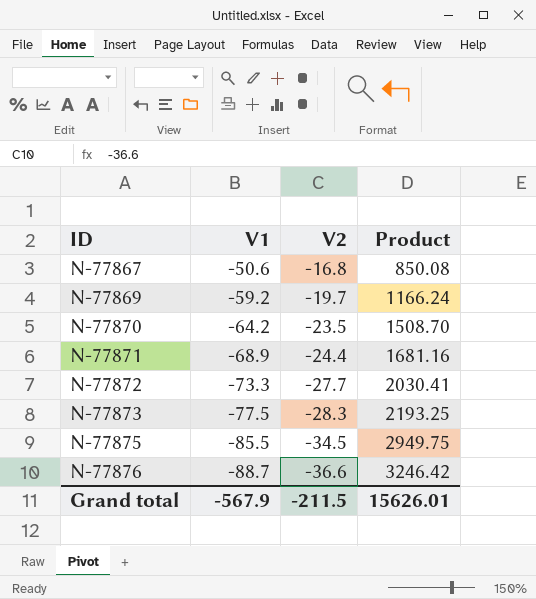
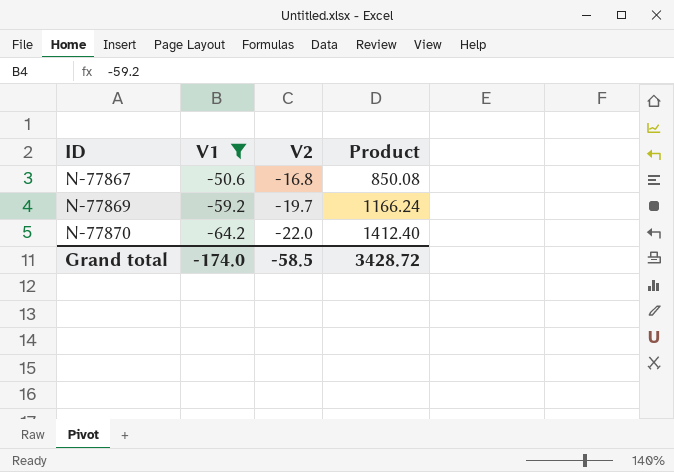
filter: none -> V1 >= -64.2
N-77870 | V2: -23.5 -> -22.0
N-77870 | Product: 1508.70 -> 1412.40
Grand total | V1: -567.9 -> -174.0
Grand total | V2: -211.5 -> -58.5
Grand total | Product: 15626.01 -> 3428.72

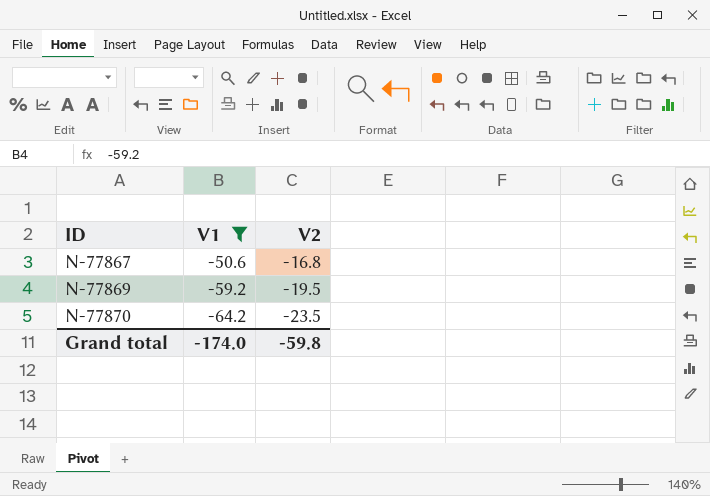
column Product | formula: [V1] * [V2] -> none
N-77869 | V2: -19.7 -> -19.5
N-77870 | V2: -22.0 -> -23.5
Grand total | V2: -58.5 -> -59.8

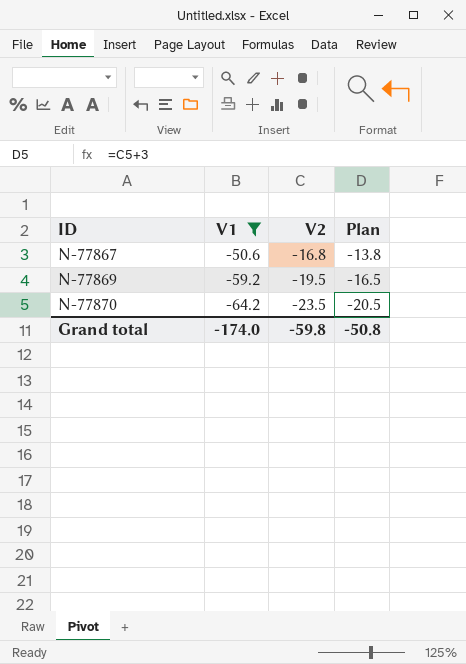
column Plan | formula: none -> [V2] + 3

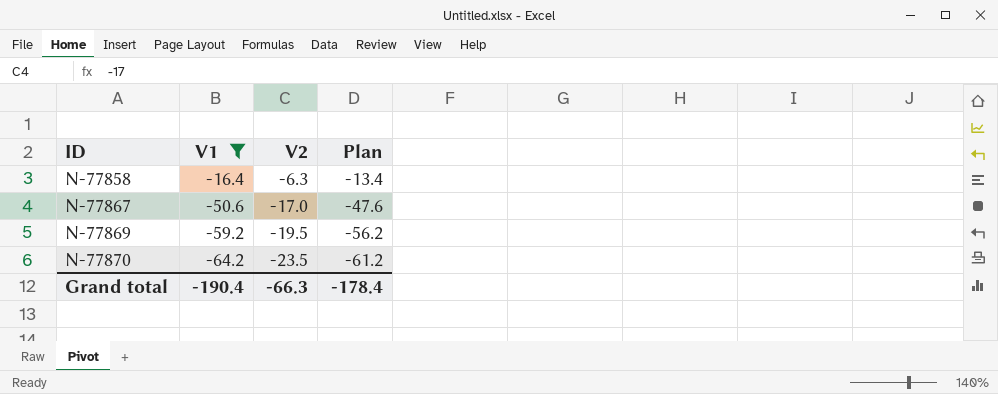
column Plan | formula: [V2] + 3 -> [V1] + 3
row N-77858: none -> -16.4 | -6.3 | -13.4
N-77867 | V2: -16.8 -> -17.0
Grand total | V1: -174.0 -> -190.4
Grand total | V2: -59.8 -> -66.3
Grand total | Plan: -50.8 -> -178.4

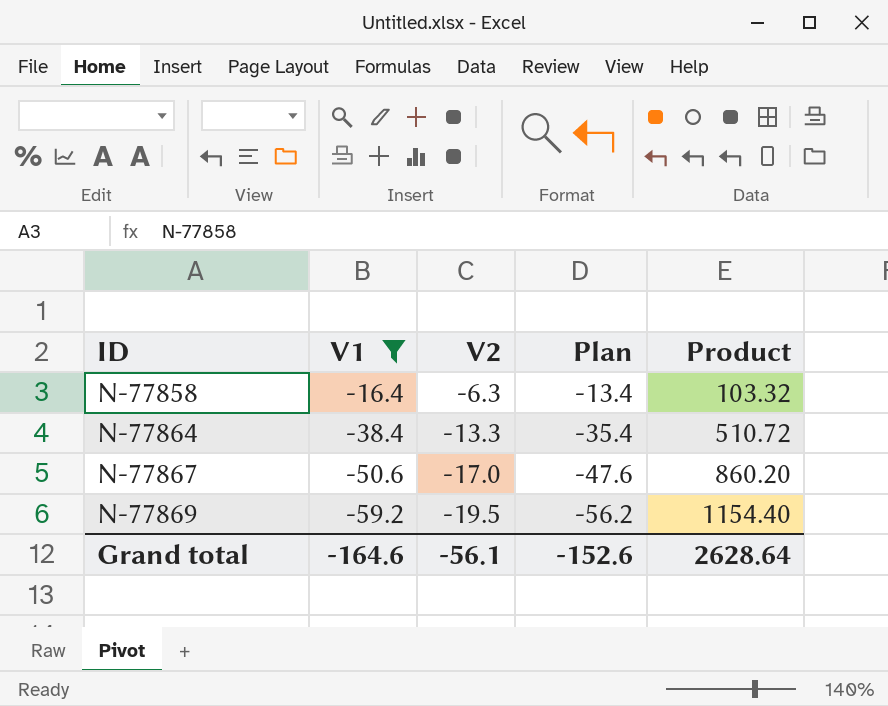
column Product | formula: none -> [V1] * [V2]
row N-77870: -64.2 | -23.5 | -61.2 -> none
row N-77864: none -> -38.4 | -13.3 | -35.4 | 510.72
Grand total | V1: -190.4 -> -164.6
Grand total | V2: -66.3 -> -56.1
Grand total | Plan: -178.4 -> -152.6

